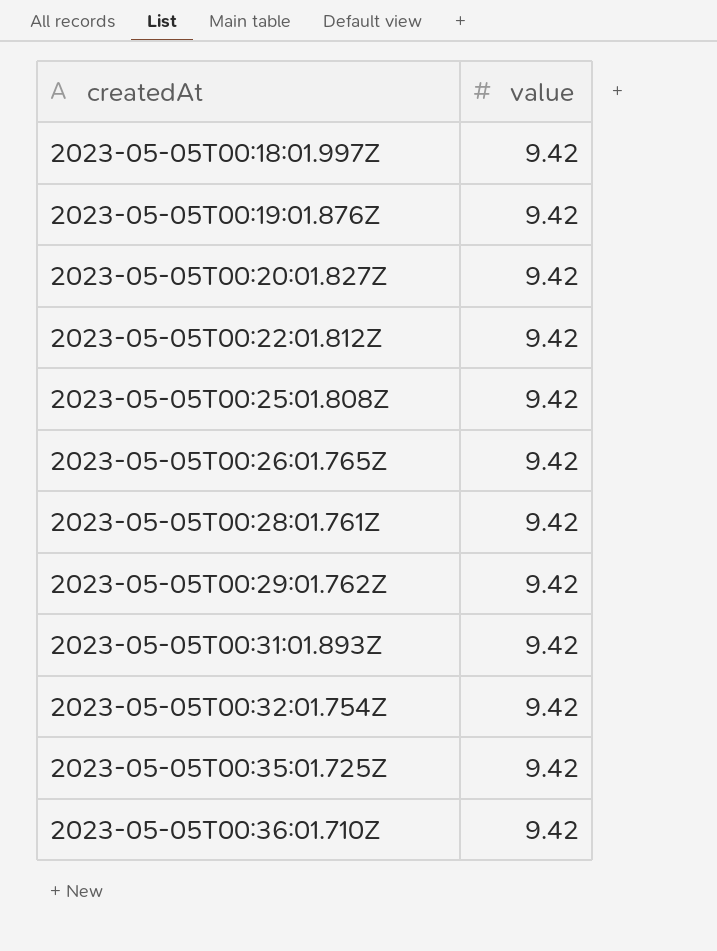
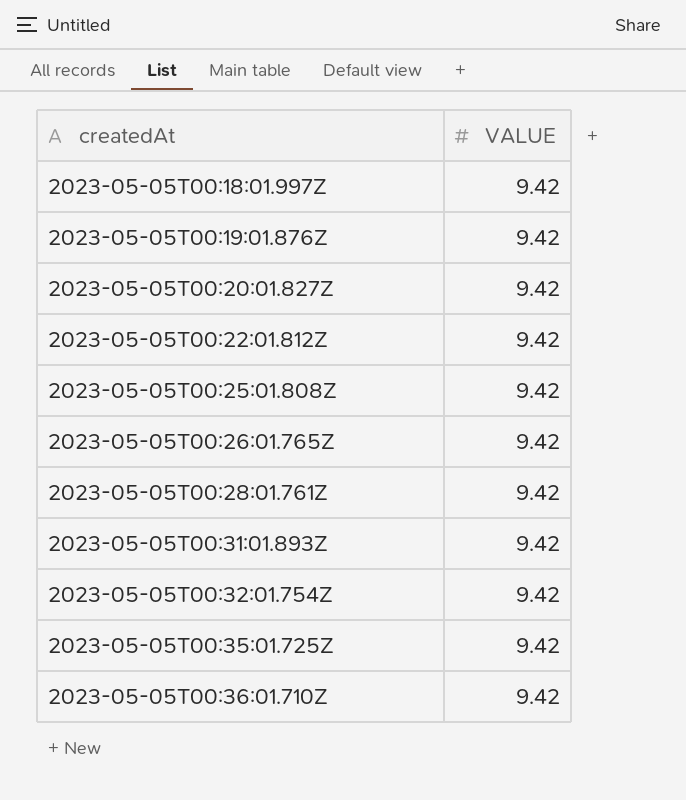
column name: value -> VALUE
row 2023-05-05T00:29:01.762Z: 9.42 -> none

